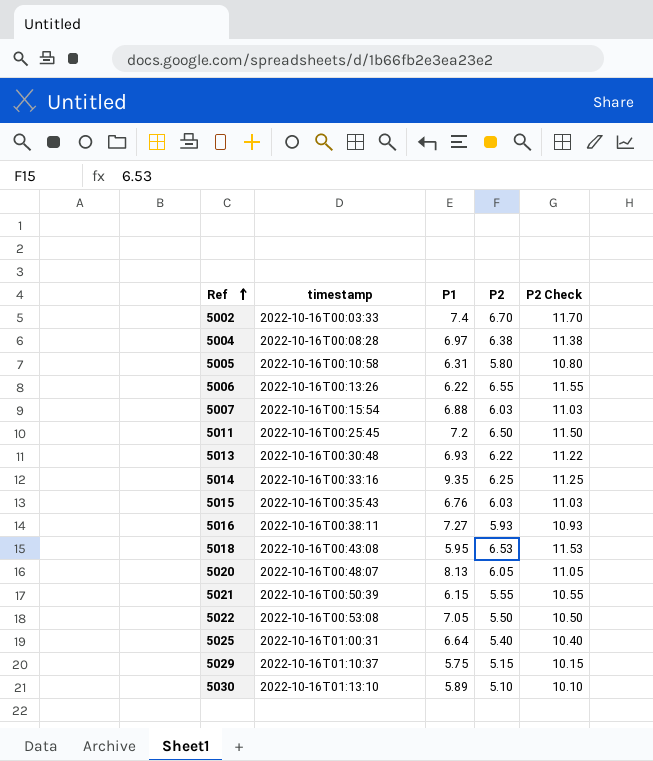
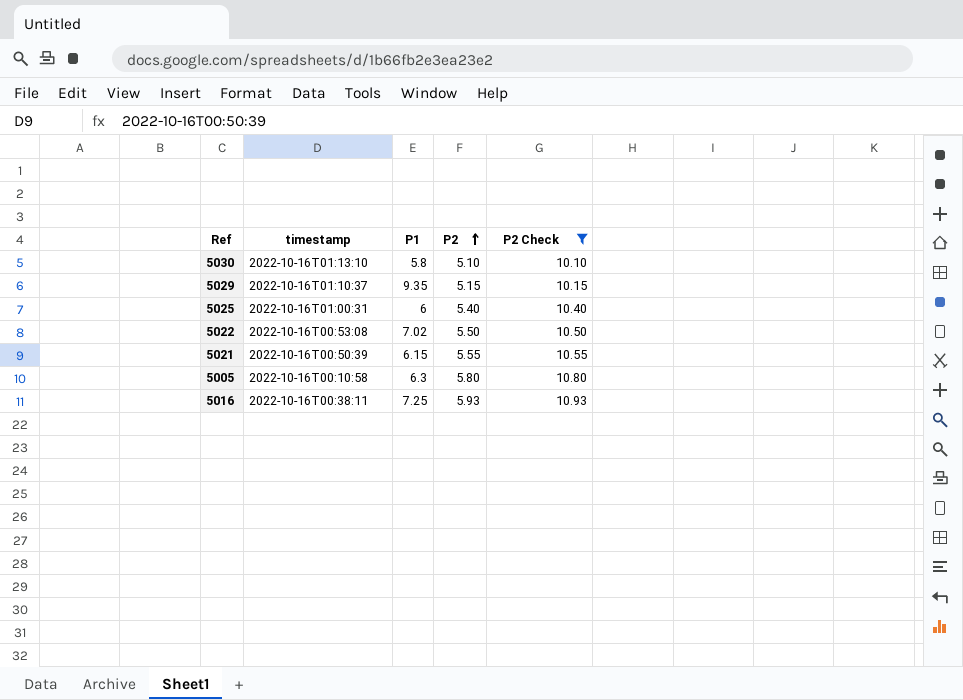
filter: none -> P2 Check <= 10.93
row order: Ref ascending -> P2 ascending
5030 | P1: 5.89 -> 5.8
5029 | P1: 5.75 -> 9.35
5025 | P1: 6.64 -> 6
5022 | P1: 7.05 -> 7.02
5005 | P1: 6.31 -> 6.3
5016 | P1: 7.27 -> 7.25

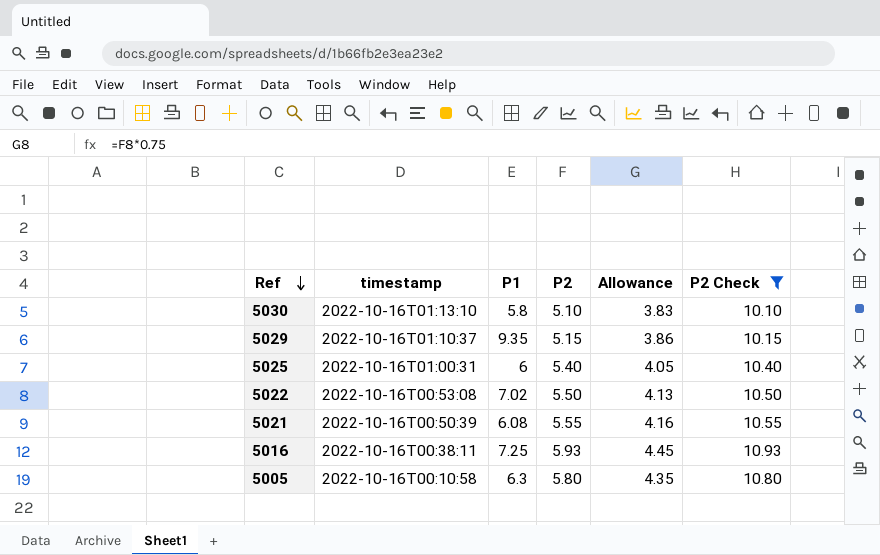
row order: P2 ascending -> Ref descending
column Allowance | formula: none -> [P2] * 0.75
5021 | P1: 6.15 -> 6.08

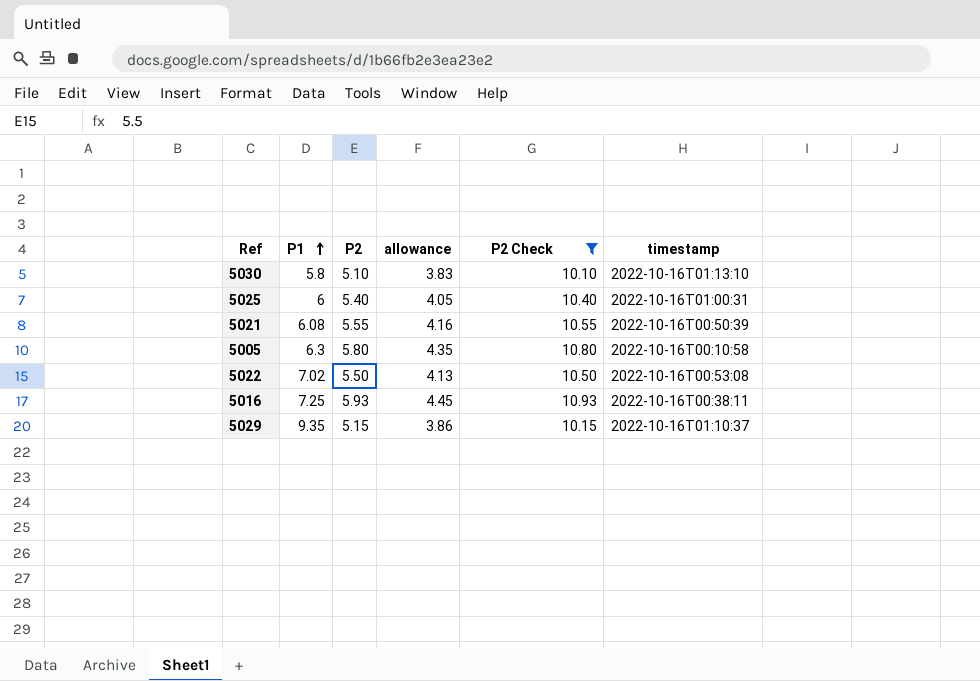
row order: Ref descending -> P1 ascending
column name: Allowance -> allowance
column timestamp | position: 2 -> 6

